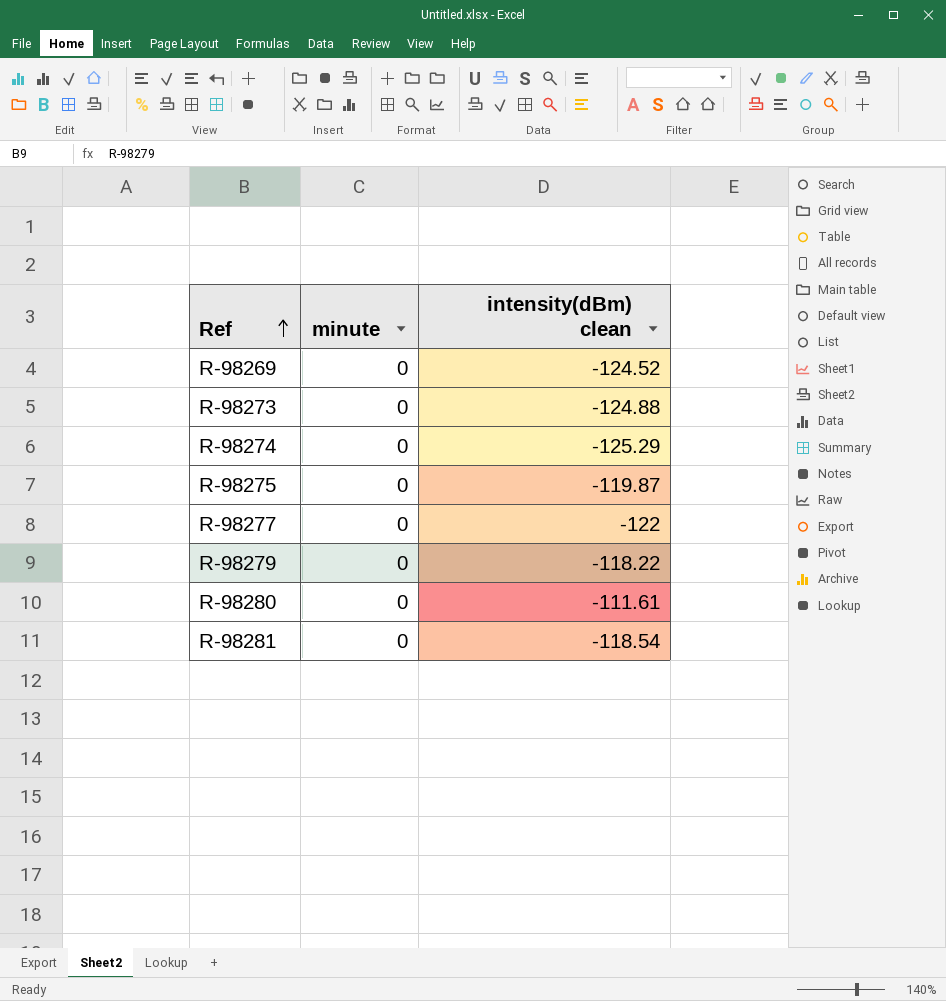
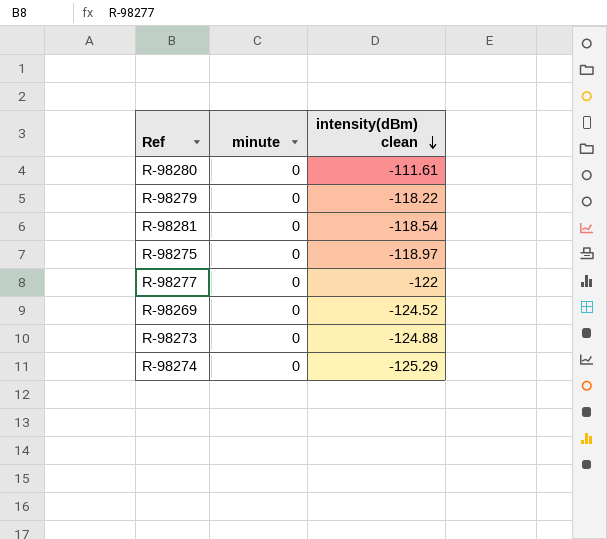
row order: Ref ascending -> intensity(dBm) clean descending
R-98275 | intensity(dBm) clean: -119.87 -> -118.97

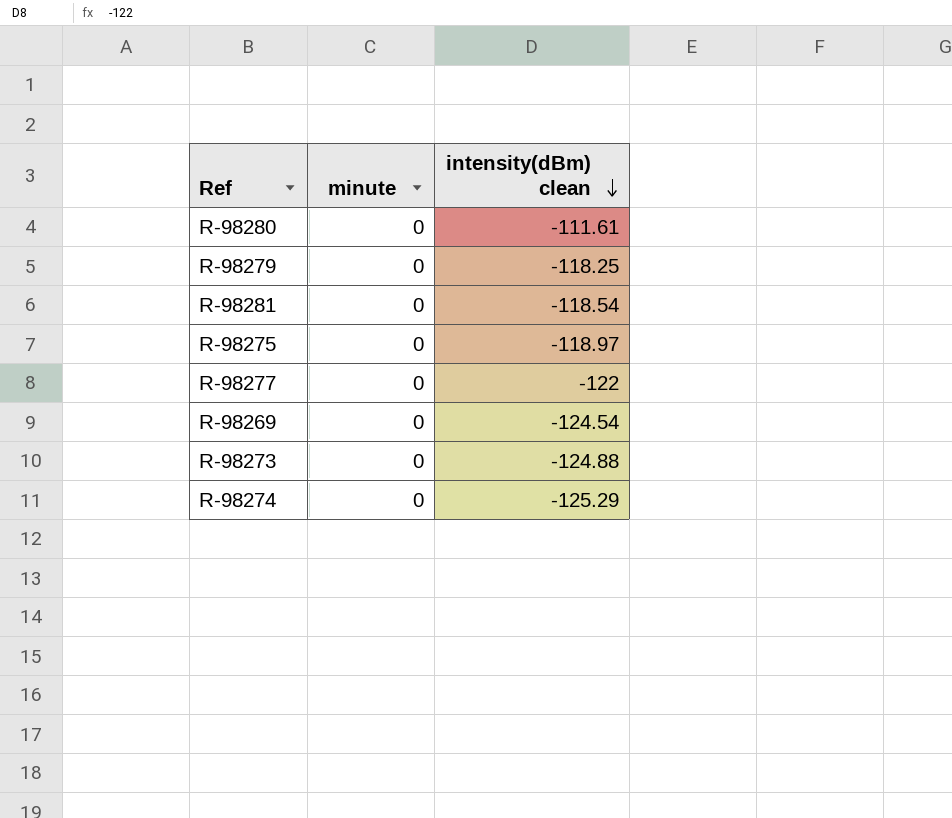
R-98279 | intensity(dBm) clean: -118.22 -> -118.25
R-98269 | intensity(dBm) clean: -124.52 -> -124.54

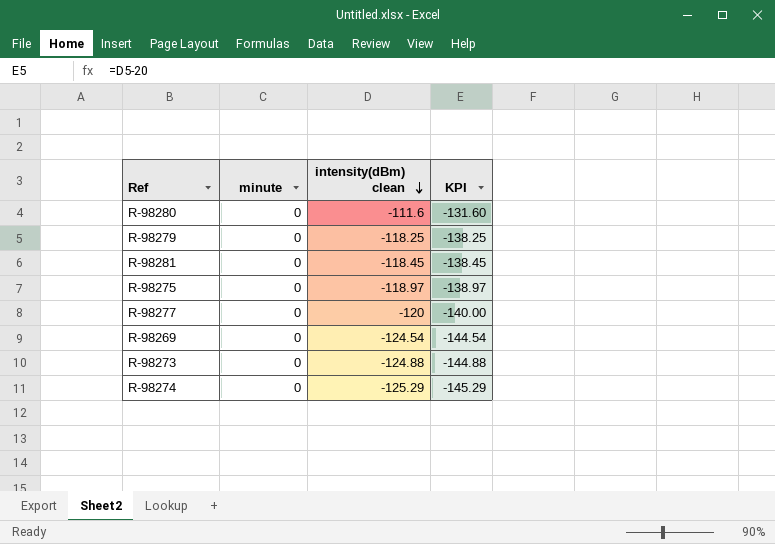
column KPI | formula: none -> [intensity(dBm) clean] - 20
R-98280 | intensity(dBm) clean: -111.61 -> -111.6
R-98281 | intensity(dBm) clean: -118.54 -> -118.45
R-98277 | intensity(dBm) clean: -122 -> -120

